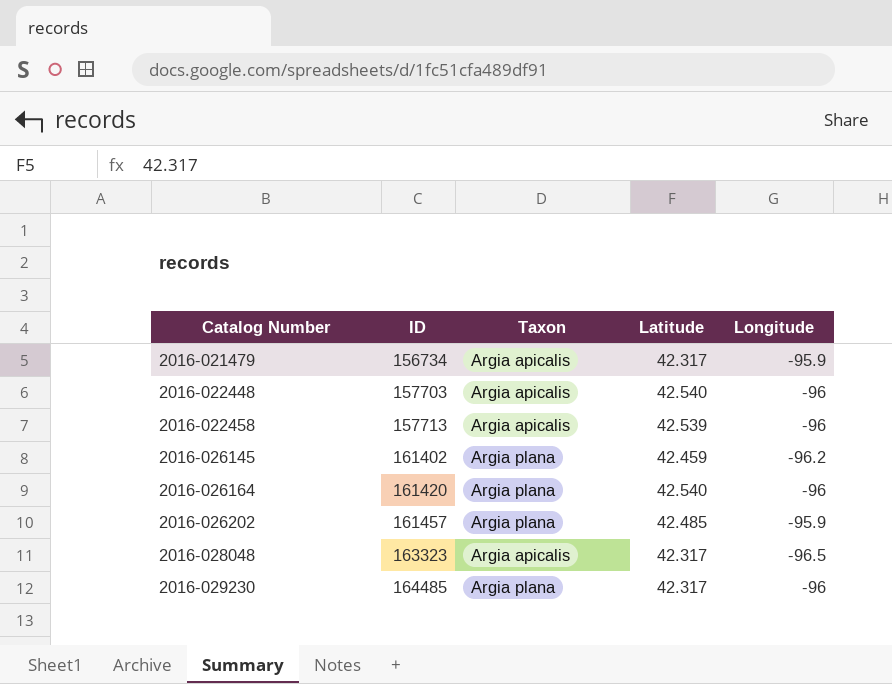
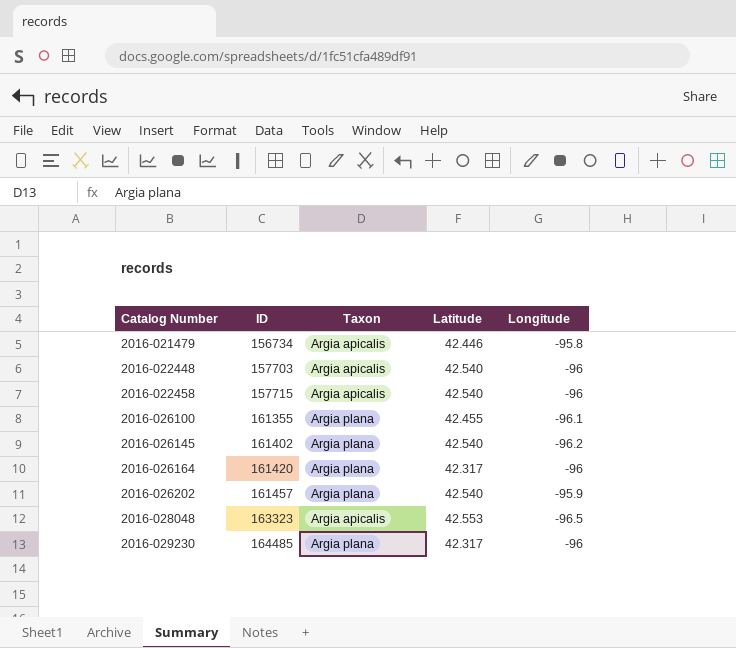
2016-021479 | Latitude: 42.317 -> 42.446
2016-021479 | Longitude: -95.9 -> -95.8
2016-022458 | ID: 157713 -> 157715
2016-022458 | Latitude: 42.539 -> 42.540
row 2016-026100: none -> 161355 | Argia plana | 42.455 | -96.1
2016-026145 | Latitude: 42.459 -> 42.540
2016-026164 | Latitude: 42.540 -> 42.317
2016-026202 | Latitude: 42.485 -> 42.540
2016-028048 | Latitude: 42.317 -> 42.553

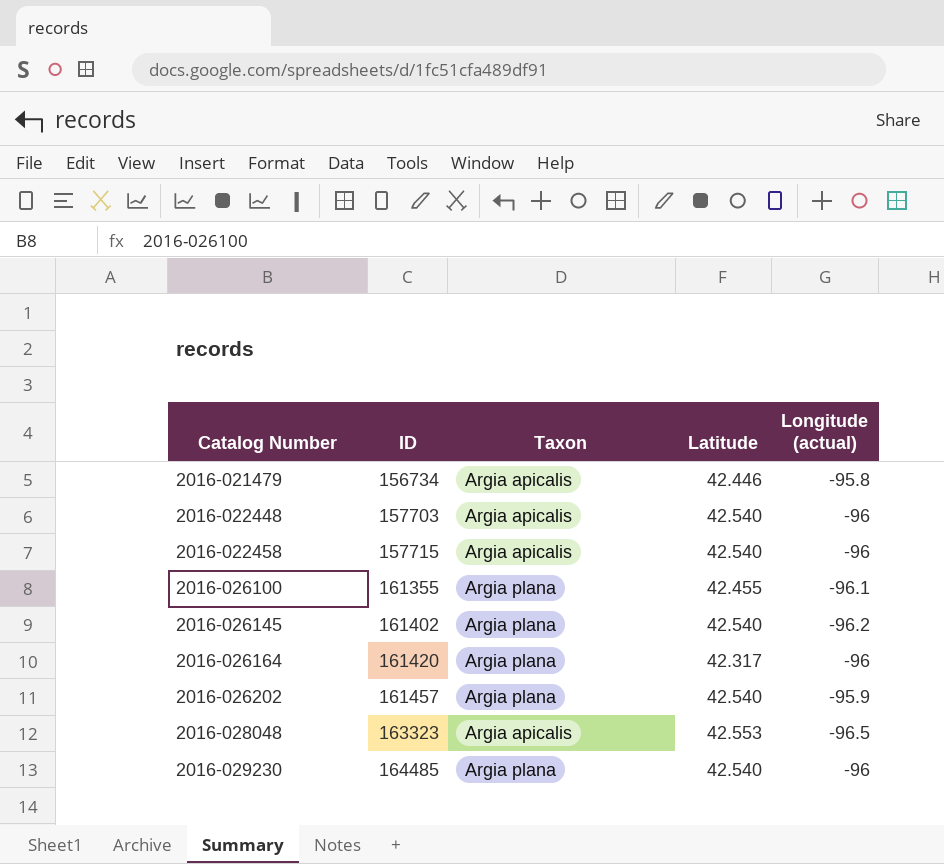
column name: Longitude -> Longitude (actual)
2016-029230 | Latitude: 42.317 -> 42.540

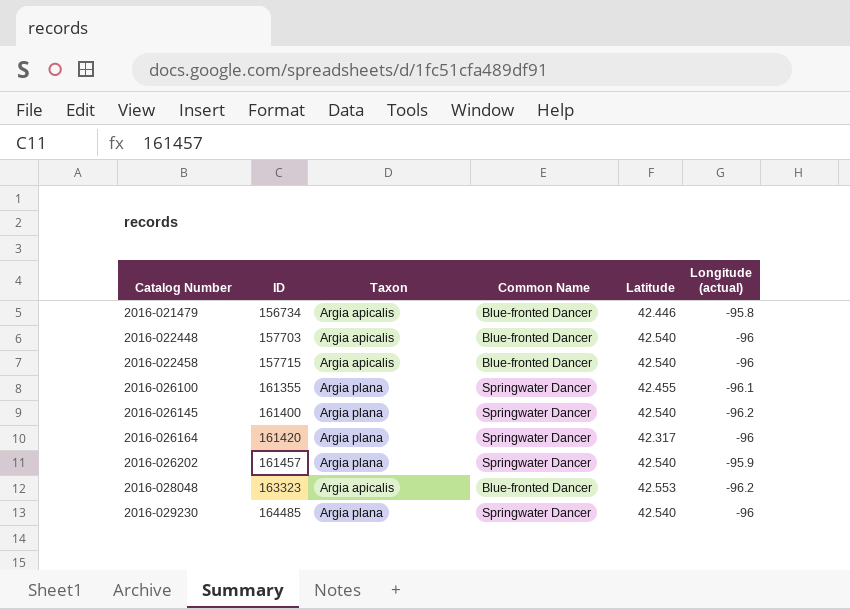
column Common Name | position: none -> 4
2016-026145 | ID: 161402 -> 161400
2016-028048 | Longitude (actual): -96.5 -> -96.2

